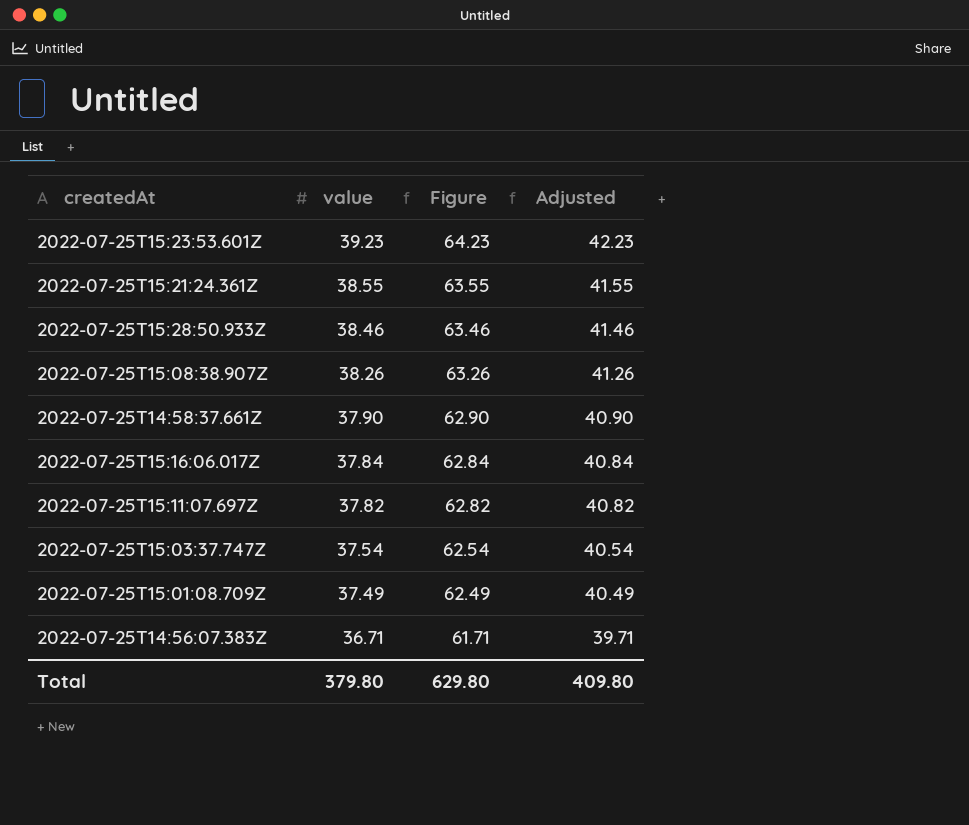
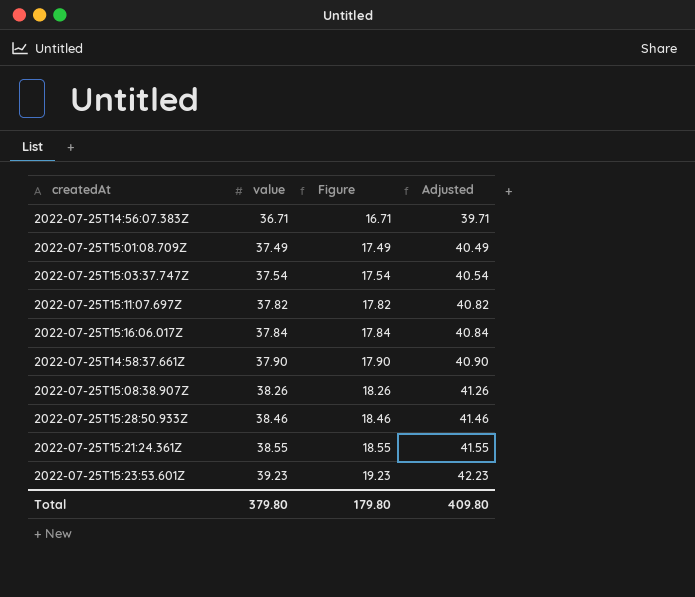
row order: value descending -> value ascending
column Figure | formula: [value] + 25 -> [value] - 20
Total | Figure: 629.80 -> 179.80

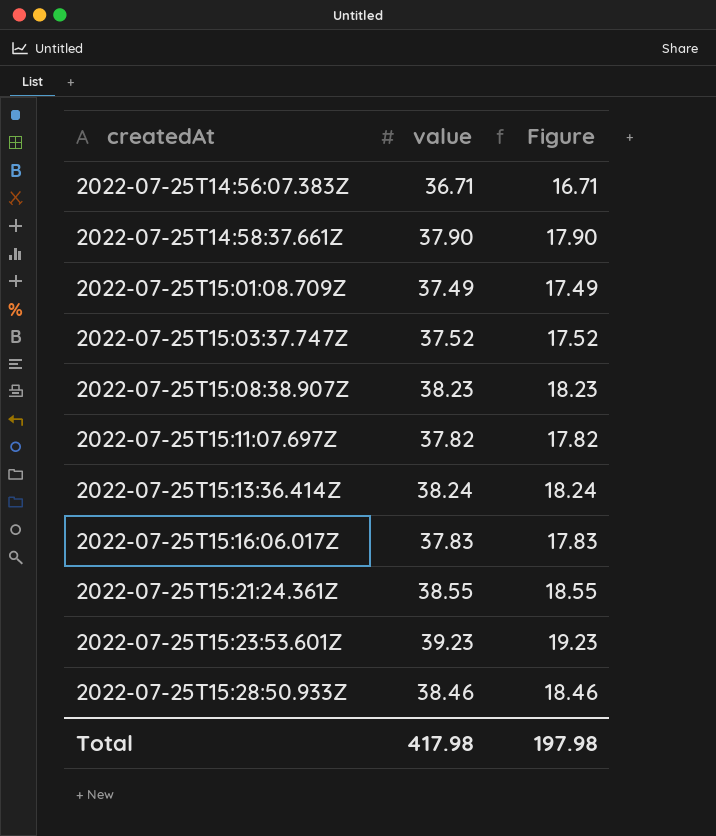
row order: value ascending -> createdAt ascending
column Adjusted | formula: [value] + 3 -> none
2022-07-25T15:03:37.747Z | value: 37.54 -> 37.52
2022-07-25T15:03:37.747Z | Figure: 17.54 -> 17.52
2022-07-25T15:08:38.907Z | value: 38.26 -> 38.23
2022-07-25T15:08:38.907Z | Figure: 18.26 -> 18.23
row 2022-07-25T15:13:36.414Z: none -> 38.24 | 18.24
2022-07-25T15:16:06.017Z | value: 37.84 -> 37.83
2022-07-25T15:16:06.017Z | Figure: 17.84 -> 17.83
Total | value: 379.80 -> 417.98
Total | Figure: 179.80 -> 197.98

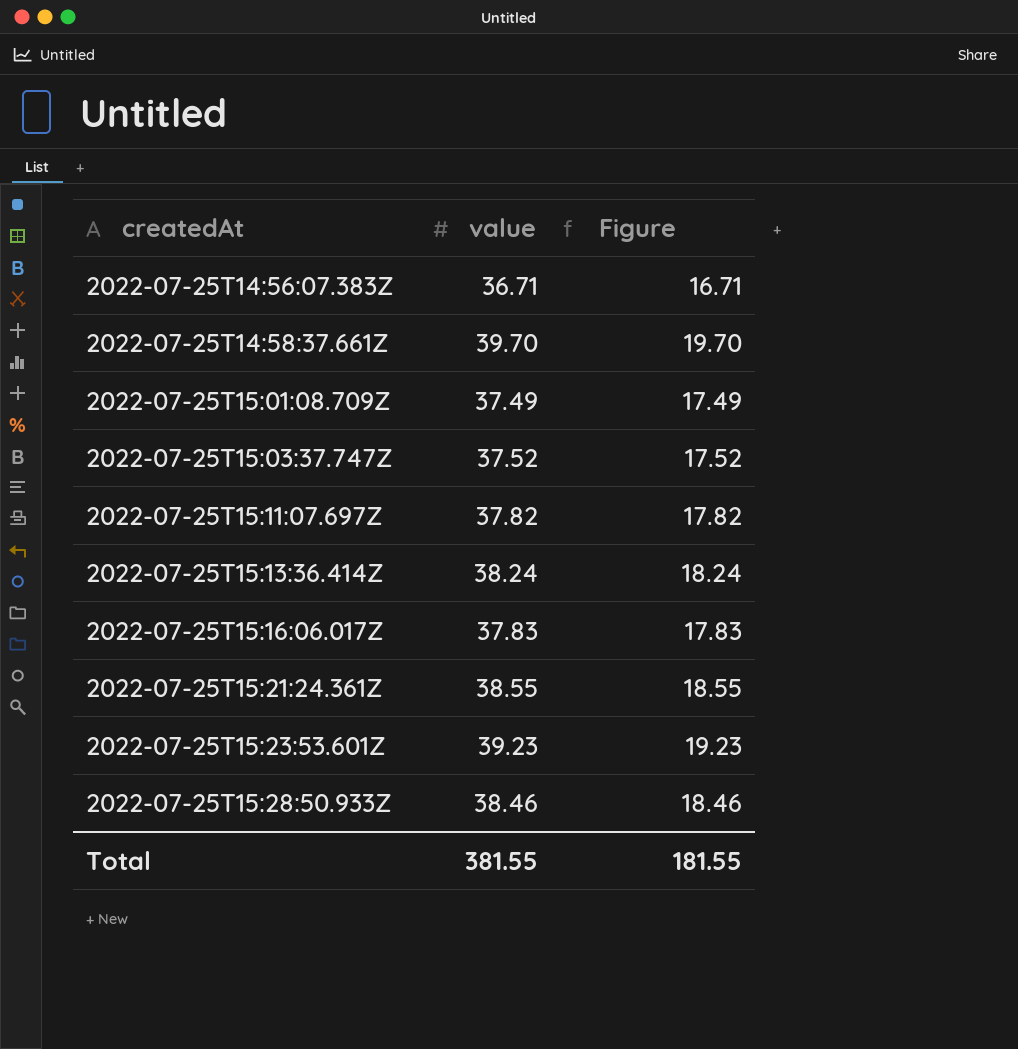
row 2022-07-25T15:08:38.907Z: 38.23 | 18.23 -> none
2022-07-25T14:58:37.661Z | value: 37.90 -> 39.70
2022-07-25T14:58:37.661Z | Figure: 17.90 -> 19.70
Total | value: 417.98 -> 381.55
Total | Figure: 197.98 -> 181.55

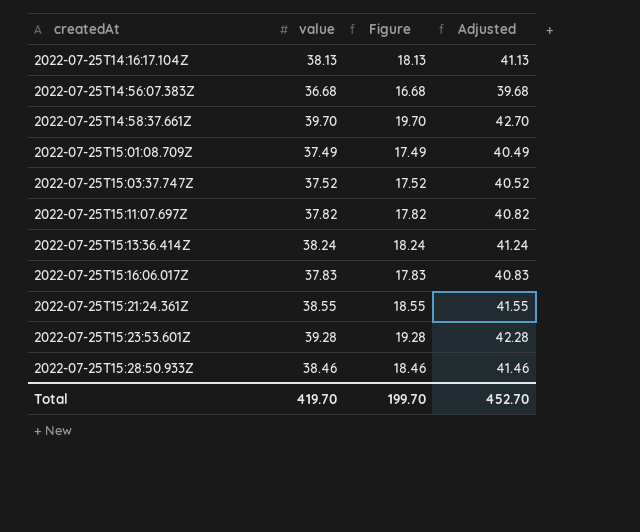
column Adjusted | formula: none -> [value] + 3
row 2022-07-25T14:16:17.104Z: none -> 38.13 | 18.13 | 41.13
2022-07-25T14:56:07.383Z | value: 36.71 -> 36.68
2022-07-25T14:56:07.383Z | Figure: 16.71 -> 16.68
2022-07-25T15:23:53.601Z | value: 39.23 -> 39.28
2022-07-25T15:23:53.601Z | Figure: 19.23 -> 19.28
Total | value: 381.55 -> 419.70
Total | Figure: 181.55 -> 199.70

